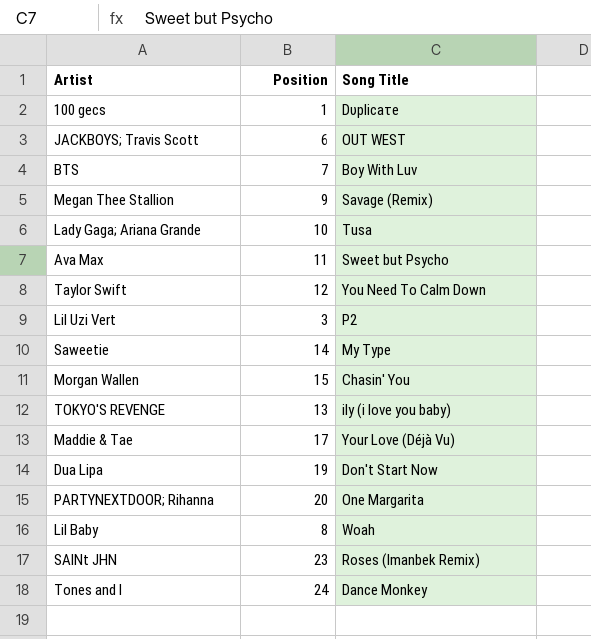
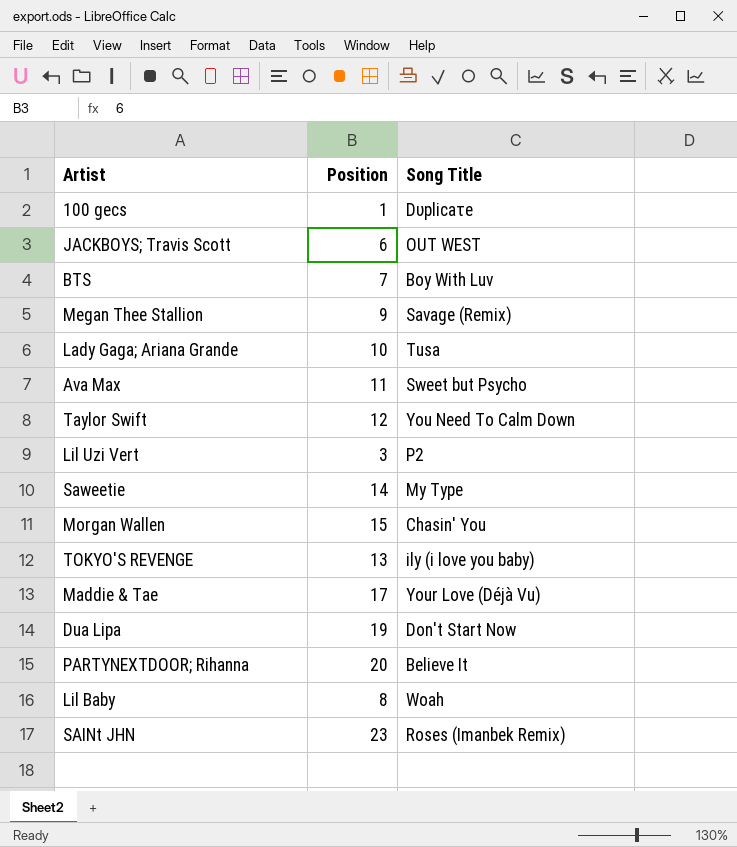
row Tones and I: 24 | Dance Monkey -> none
PARTYNEXTDOOR; Rihanna | Song Title: One Margarita -> Believe It

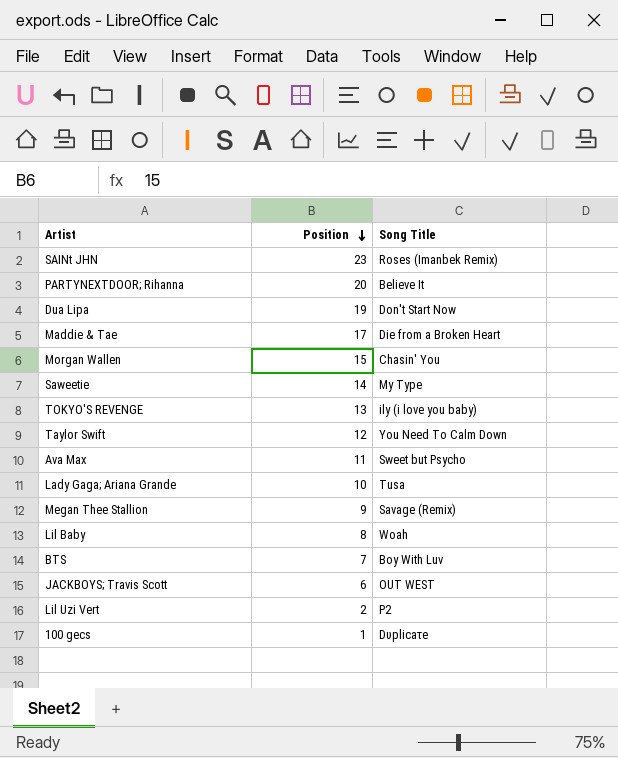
row order: none -> Position descending
Maddie & Tae | Song Title: Your Love (Déjà Vu) -> Die from a Broken Heart
Lil Uzi Vert | Position: 3 -> 2

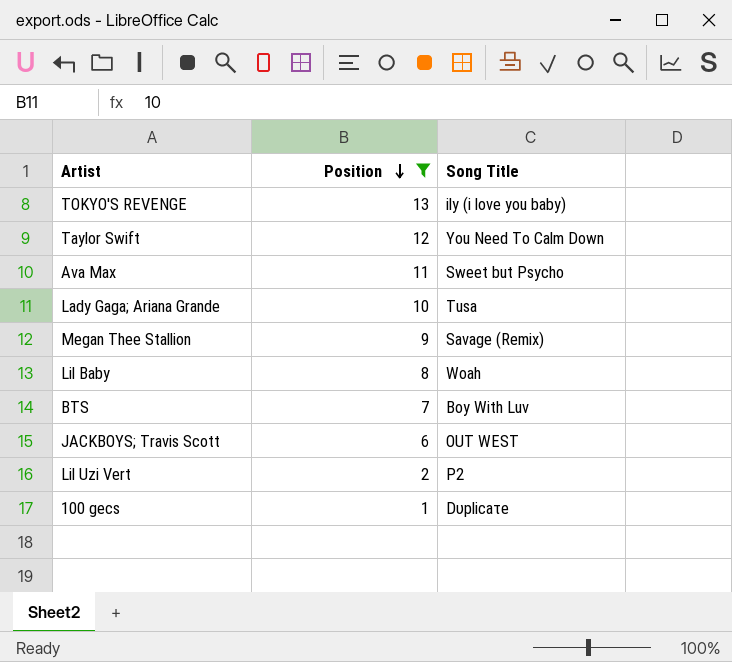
filter: none -> Position <= 13

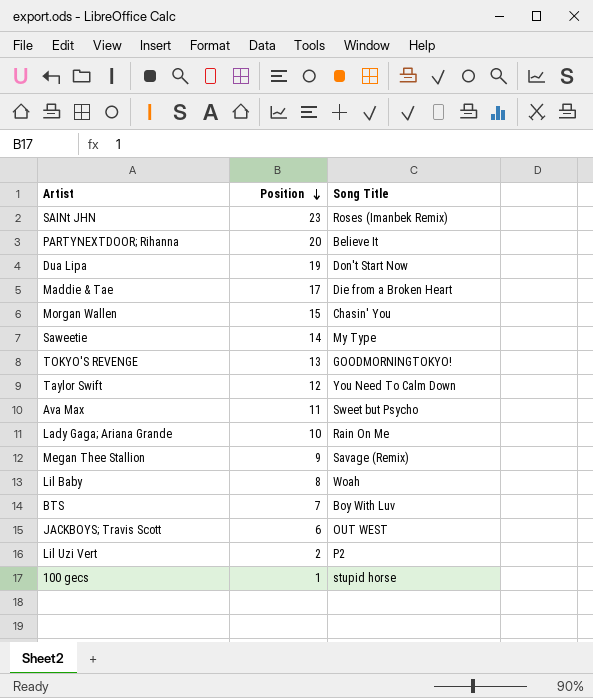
filter: Position <= 13 -> none
TOKYO'S REVENGE | Song Title: ily (i love you baby) -> GOODMORNINGTOKYO!
Lady Gaga; Ariana Grande | Song Title: Tusa -> Rain On Me
100 gecs | Song Title: Ⅾυрⅼіϲаτе -> stupid horse

